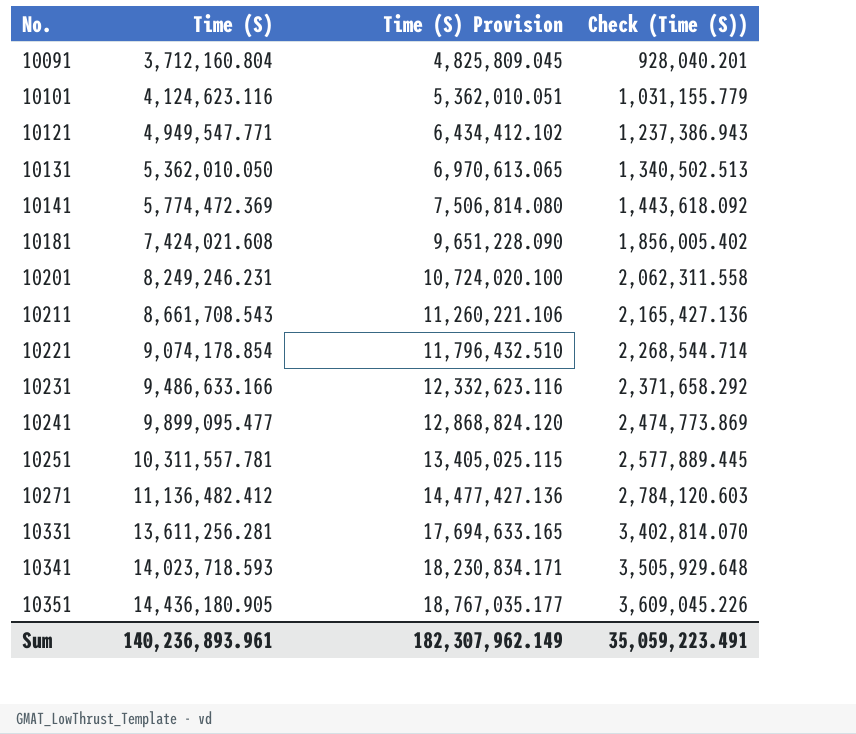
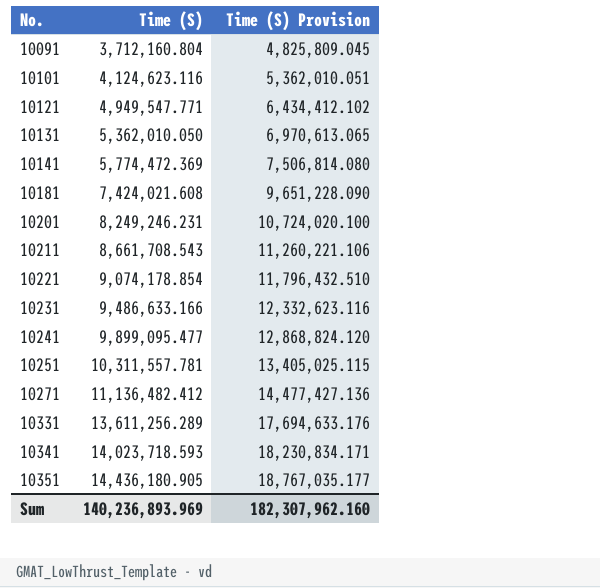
column Check (Time (S)) | formula: [Time (S)] * 0.25 -> none
10331 | Time (S): 13,611,256.281 -> 13,611,256.289
10331 | Time (S) Provision: 17,694,633.165 -> 17,694,633.176
Sum | Time (S): 140,236,893.961 -> 140,236,893.969
Sum | Time (S) Provision: 182,307,962.149 -> 182,307,962.160

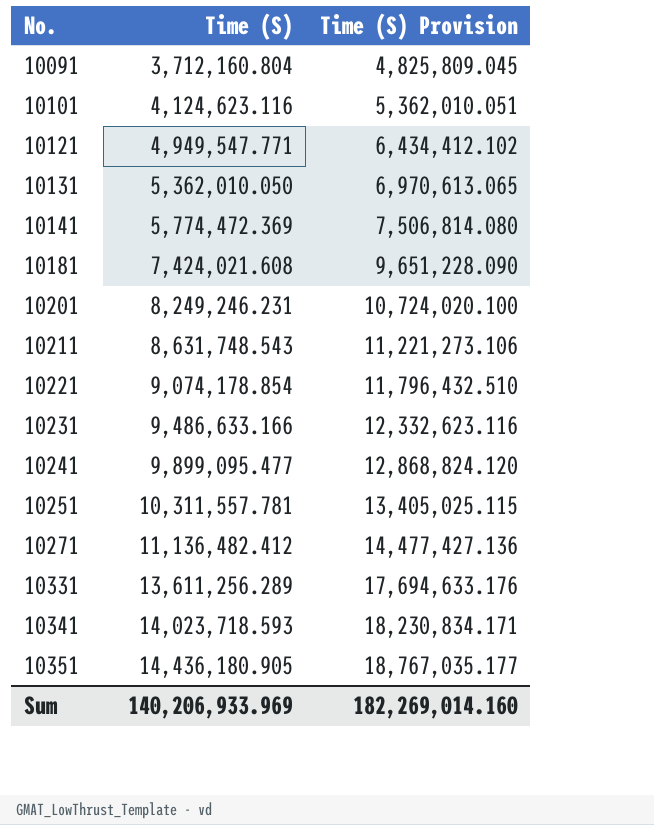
10211 | Time (S): 8,661,708.543 -> 8,631,748.543
10211 | Time (S) Provision: 11,260,221.106 -> 11,221,273.106
Sum | Time (S): 140,236,893.969 -> 140,206,933.969
Sum | Time (S) Provision: 182,307,962.160 -> 182,269,014.160

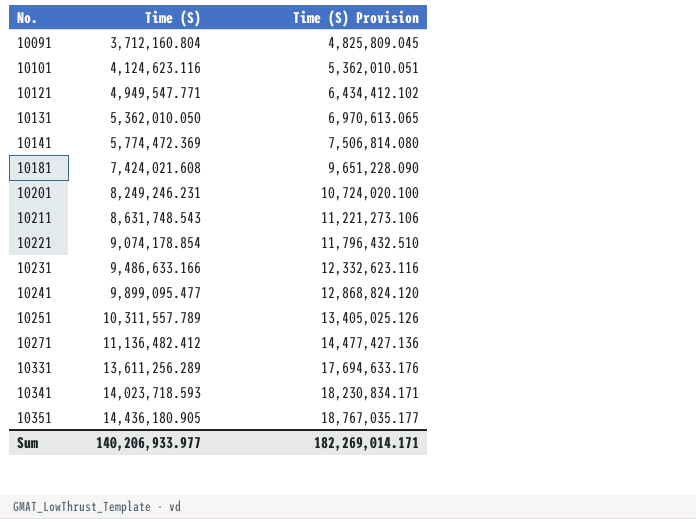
10251 | Time (S): 10,311,557.781 -> 10,311,557.789
10251 | Time (S) Provision: 13,405,025.115 -> 13,405,025.126
Sum | Time (S): 140,206,933.969 -> 140,206,933.977
Sum | Time (S) Provision: 182,269,014.160 -> 182,269,014.171

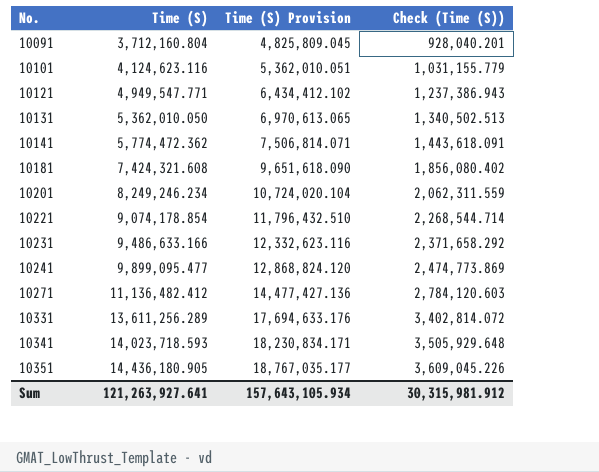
column Check (Time (S)) | formula: none -> [Time (S)] * 0.25
row 10211: 8,631,748.543 | 11,221,273.106 -> none
row 10251: 10,311,557.789 | 13,405,025.126 -> none
10141 | Time (S): 5,774,472.369 -> 5,774,472.362
10141 | Time (S) Provision: 7,506,814.080 -> 7,506,814.071
10181 | Time (S): 7,424,021.608 -> 7,424,321.608
10181 | Time (S) Provision: 9,651,228.090 -> 9,651,618.090
10201 | Time (S): 8,249,246.231 -> 8,249,246.234
10201 | Time (S) Provision: 10,724,020.100 -> 10,724,020.104
Sum | Time (S): 140,206,933.977 -> 121,263,927.641
Sum | Time (S) Provision: 182,269,014.171 -> 157,643,105.934

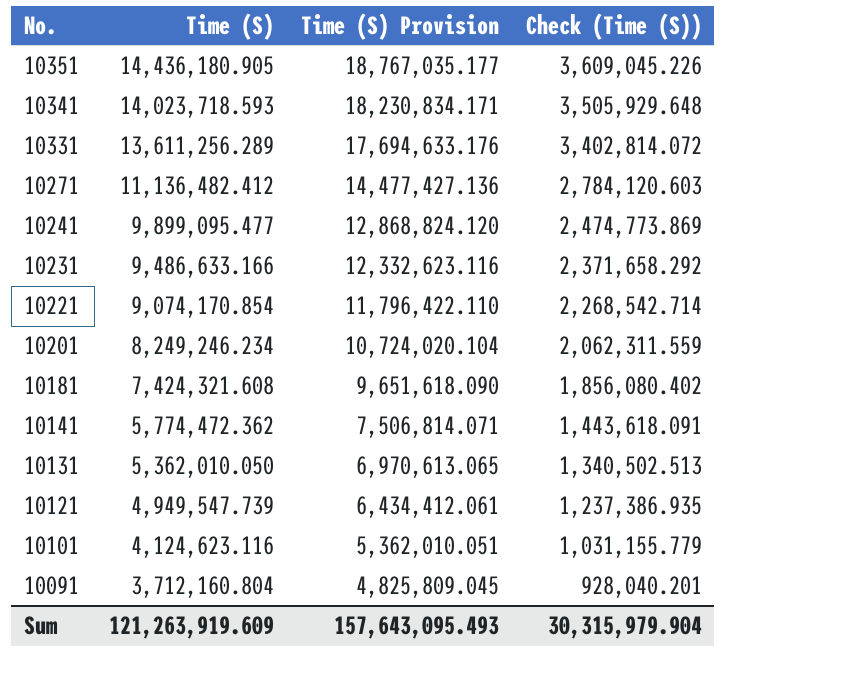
row order: No. ascending -> No. descending
10221 | Time (S): 9,074,178.854 -> 9,074,170.854
10221 | Time (S) Provision: 11,796,432.510 -> 11,796,422.110
10221 | Check (Time (S)): 2,268,544.714 -> 2,268,542.714
10121 | Time (S): 4,949,547.771 -> 4,949,547.739
10121 | Time (S) Provision: 6,434,412.102 -> 6,434,412.061
10121 | Check (Time (S)): 1,237,386.943 -> 1,237,386.935
Sum | Time (S): 121,263,927.641 -> 121,263,919.609
Sum | Time (S) Provision: 157,643,105.934 -> 157,643,095.493
Sum | Check (Time (S)): 30,315,981.912 -> 30,315,979.904

